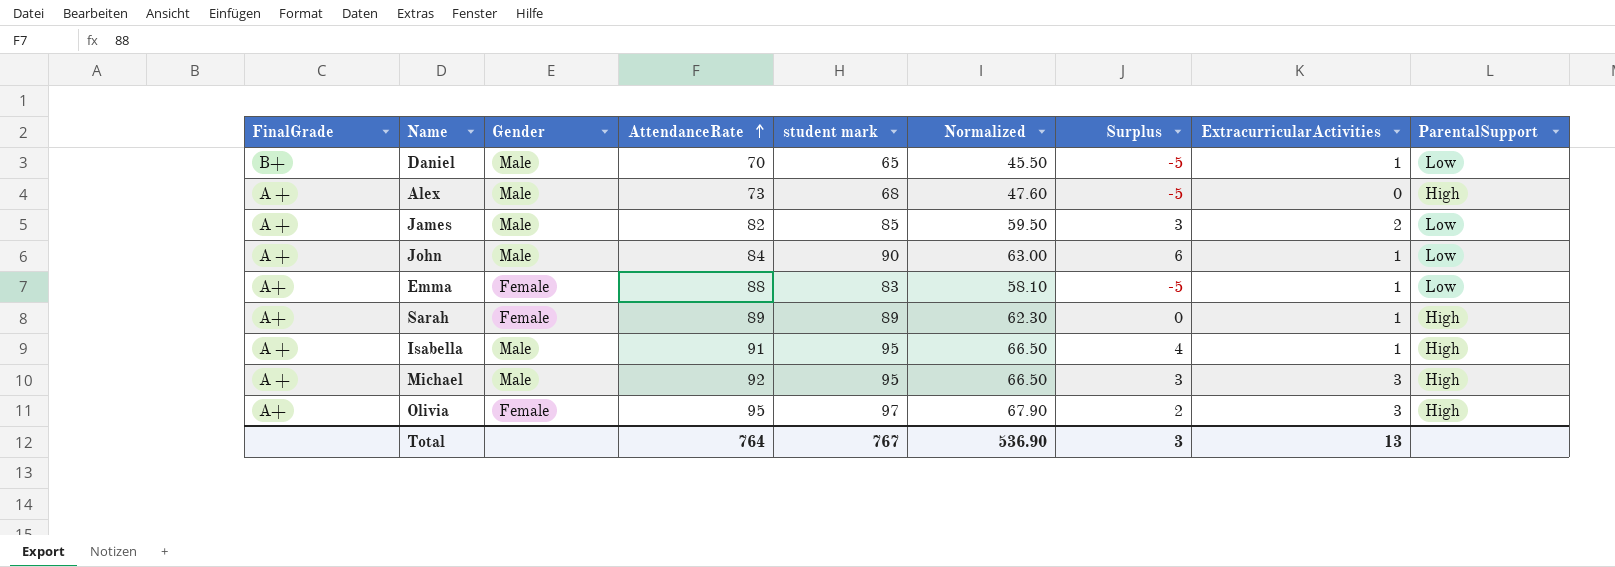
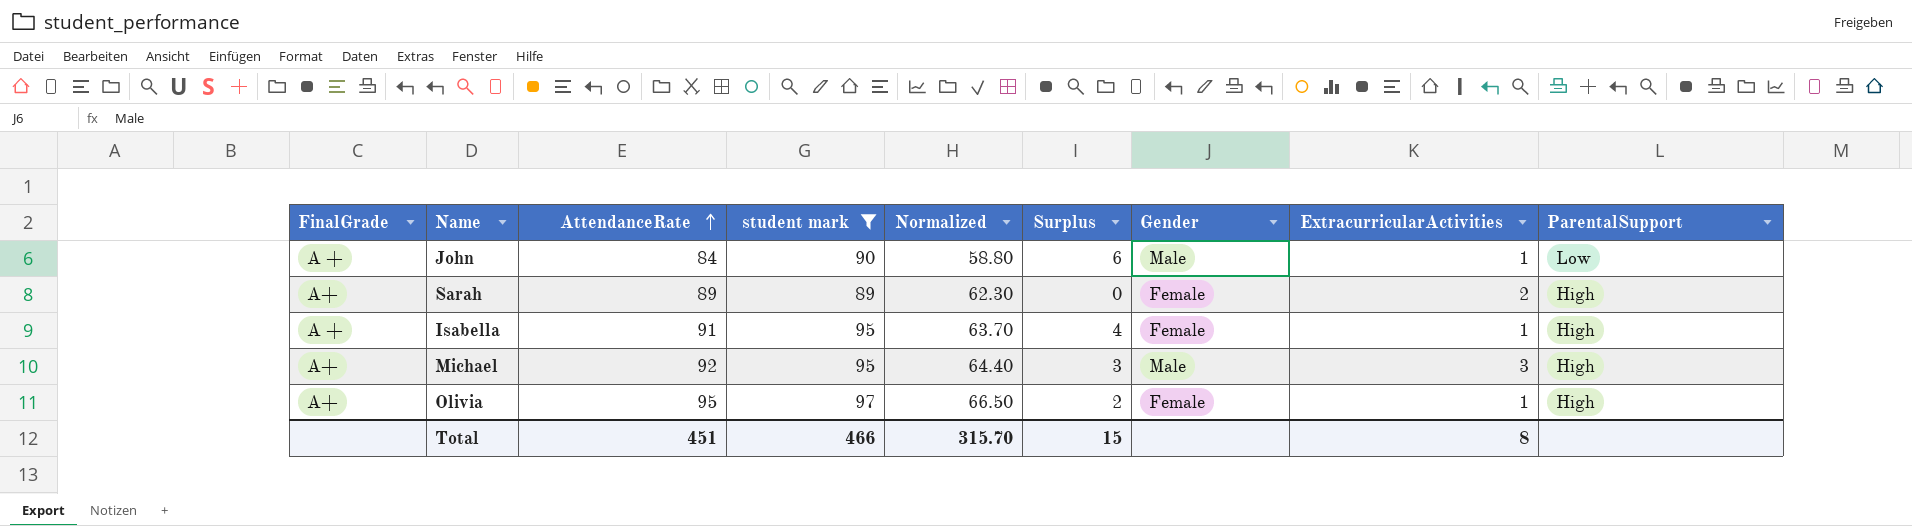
filter: none -> student mark >= 89
column Normalized | formula: [student mark] * 0.7 -> [AttendanceRate] * 0.7
column Gender | position: 3 -> 7
Sarah | ExtracurricularActivities: 1 -> 2
Isabella | Gender: Male -> Female
Michael | FinalGrade: A + -> A+
Olivia | ExtracurricularActivities: 3 -> 1
Total | AttendanceRate: 764 -> 451
Total | student mark: 767 -> 466
Total | Normalized: 536.90 -> 315.70
Total | Surplus: 3 -> 15
Total | ExtracurricularActivities: 13 -> 8

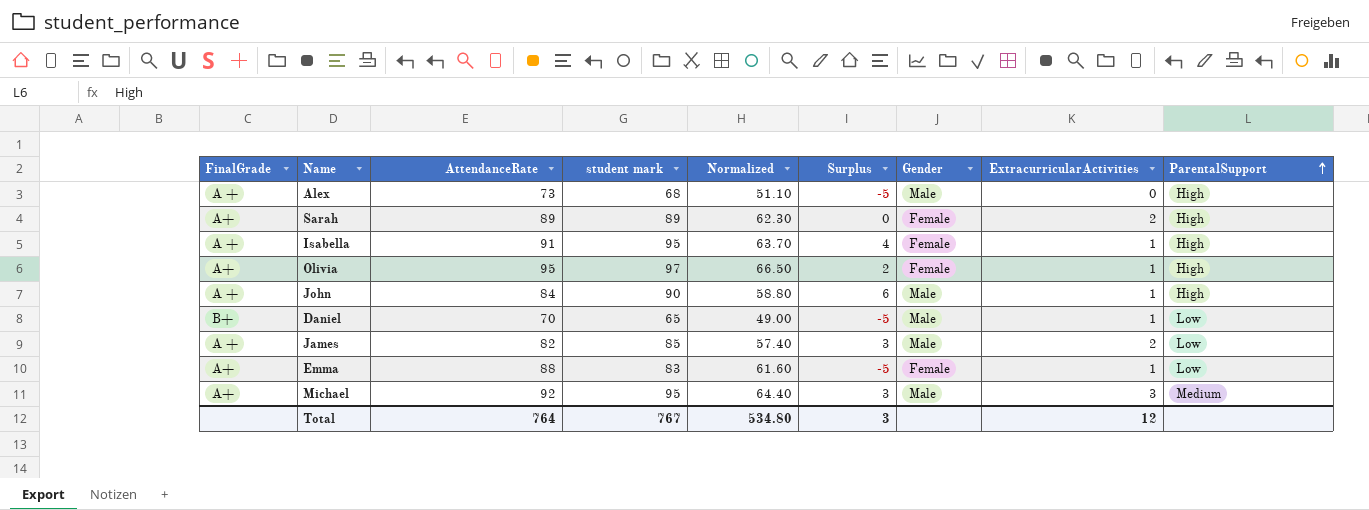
filter: student mark >= 89 -> none
row order: AttendanceRate ascending -> ParentalSupport ascending
John | ParentalSupport: Low -> High
Michael | ParentalSupport: High -> Medium
Total | AttendanceRate: 451 -> 764
Total | student mark: 466 -> 767
Total | Normalized: 315.70 -> 534.80
Total | Surplus: 15 -> 3
Total | ExtracurricularActivities: 8 -> 12

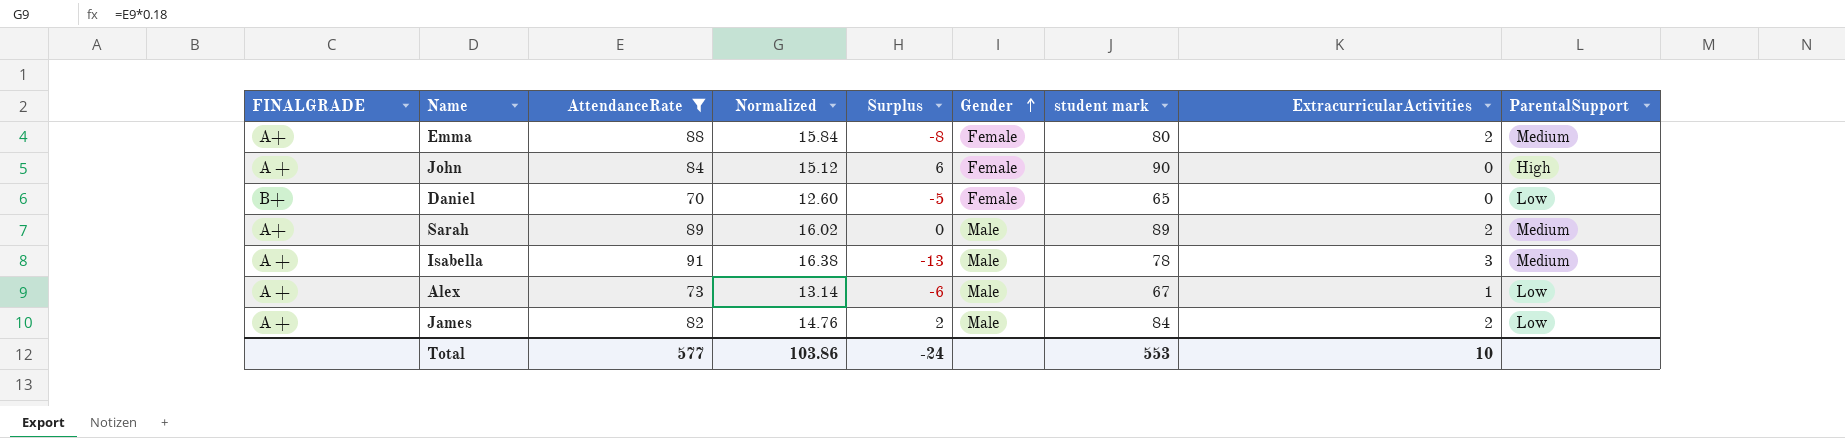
filter: none -> AttendanceRate <= 91
row order: ParentalSupport ascending -> Gender ascending
column name: FinalGrade -> FINALGRADE
column Normalized | formula: [AttendanceRate] * 0.7 -> [AttendanceRate] * 0.18
column student mark | position: 4 -> 7
Emma | Surplus: -5 -> -8
Emma | student mark: 83 -> 80
Emma | ExtracurricularActivities: 1 -> 2
Emma | ParentalSupport: Low -> Medium
John | Gender: Male -> Female
John | ExtracurricularActivities: 1 -> 0
Daniel | Gender: Male -> Female
Daniel | ExtracurricularActivities: 1 -> 0
Sarah | Gender: Female -> Male
Sarah | ParentalSupport: High -> Medium
Isabella | Surplus: 4 -> -13
Isabella | Gender: Female -> Male
Isabella | student mark: 95 -> 78
Isabella | ExtracurricularActivities: 1 -> 3
Isabella | ParentalSupport: High -> Medium
Alex | Surplus: -5 -> -6
Alex | student mark: 68 -> 67
Alex | ExtracurricularActivities: 0 -> 1
Alex | ParentalSupport: High -> Low
James | Surplus: 3 -> 2
James | student mark: 85 -> 84
Total | AttendanceRate: 764 -> 577
Total | Normalized: 534.80 -> 103.86
Total | Surplus: 3 -> -24
Total | student mark: 767 -> 553
Total | ExtracurricularActivities: 12 -> 10

